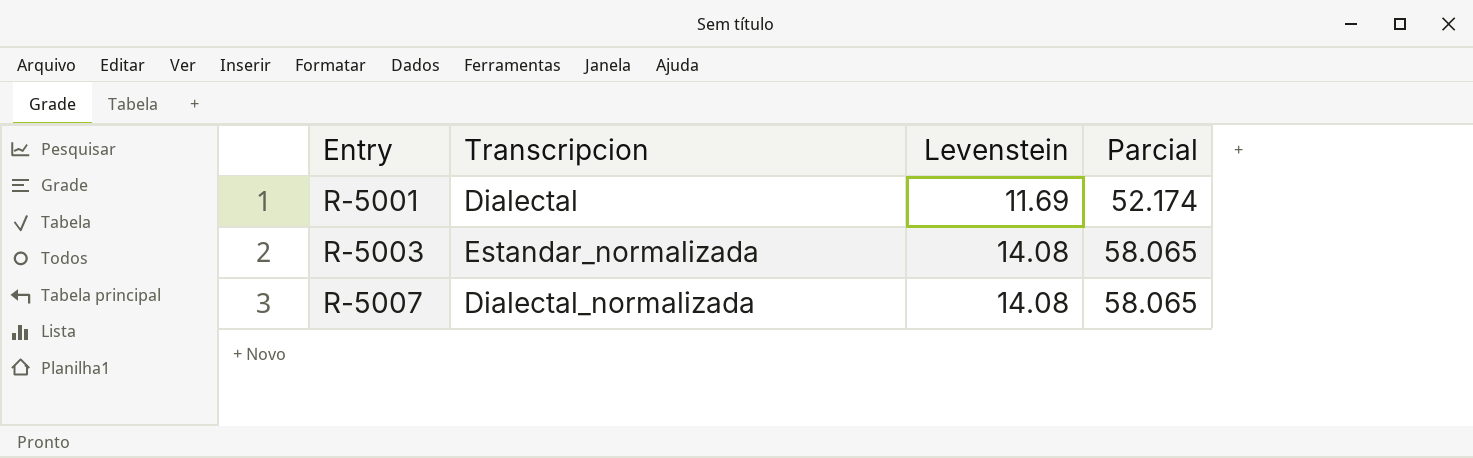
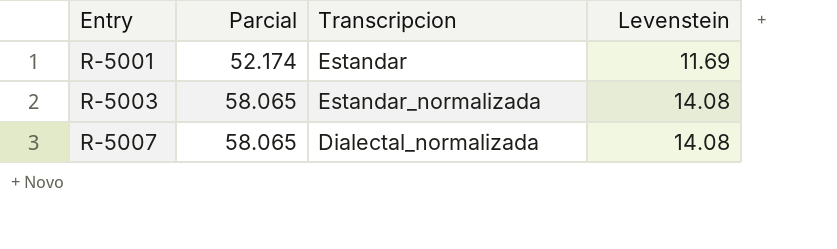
column Parcial | position: 4 -> 2
R-5001 | Transcripcion: Dialectal -> Estandar

